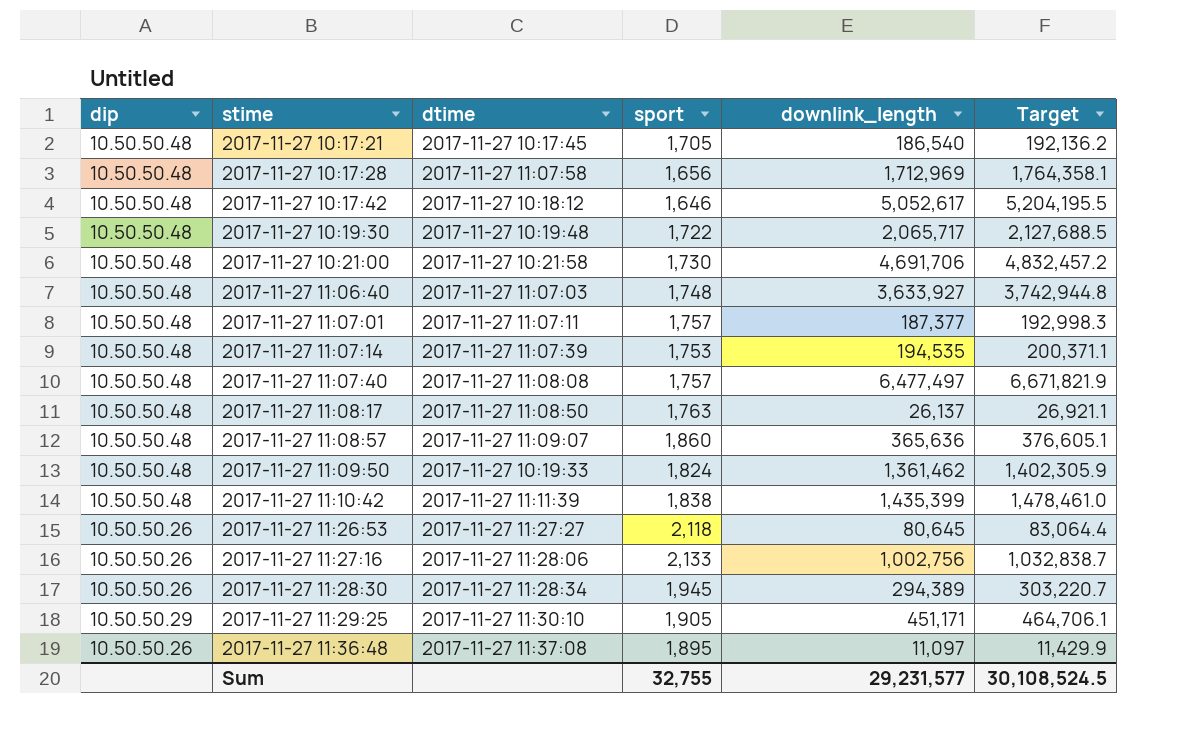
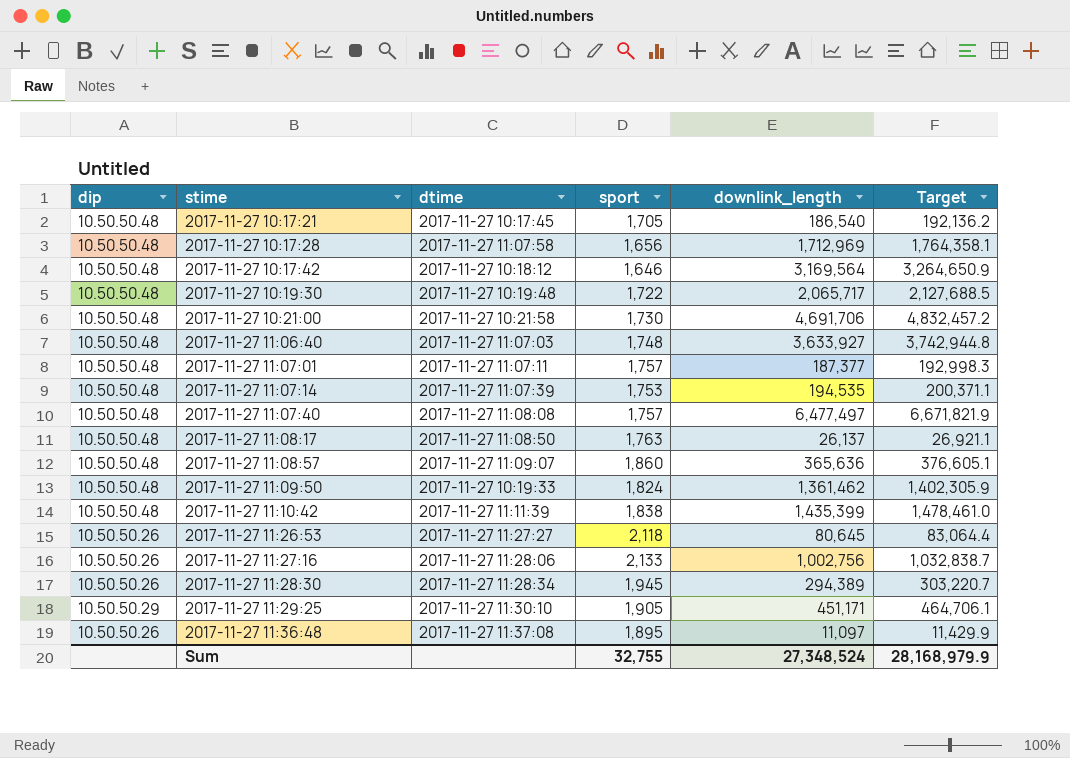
2017-11-27 10:17:42 | downlink_length: 5,052,617 -> 3,169,564
2017-11-27 10:17:42 | Target: 5,204,195.5 -> 3,264,650.9
Sum | downlink_length: 29,231,577 -> 27,348,524
Sum | Target: 30,108,524.5 -> 28,168,979.9

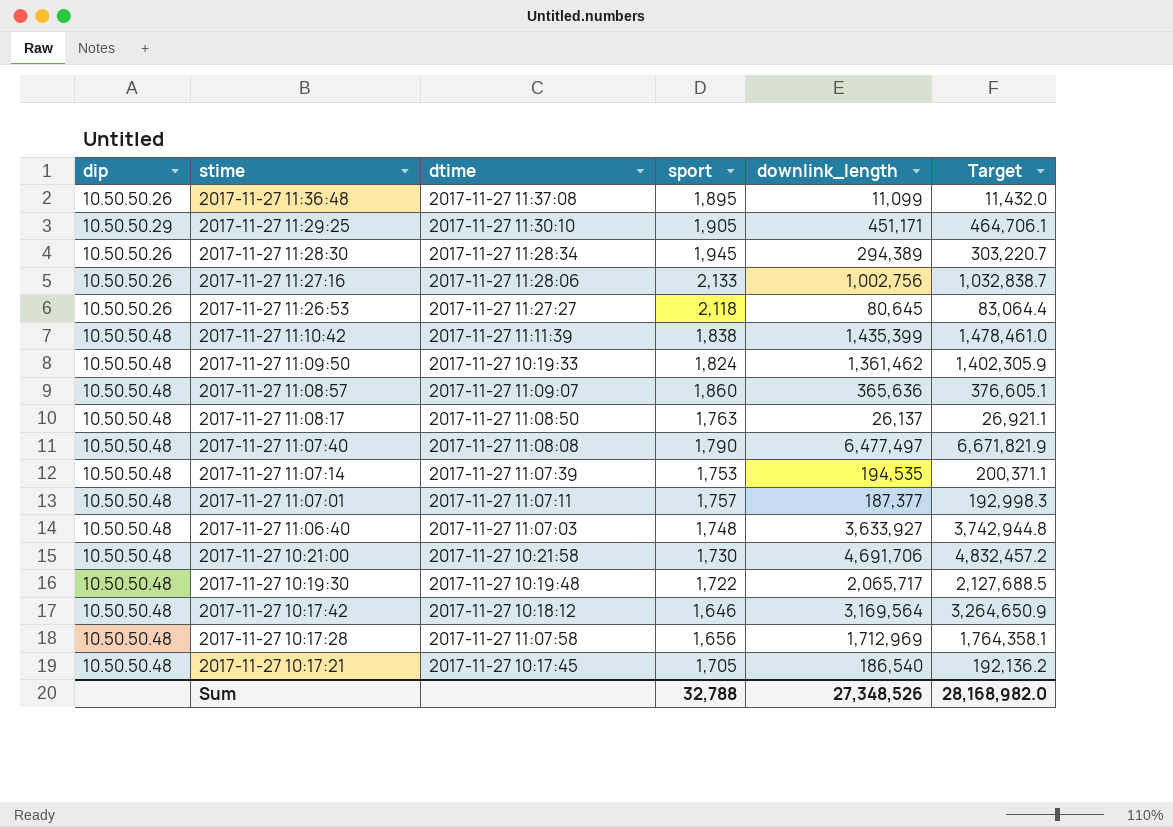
row order: stime ascending -> stime descending
2017-11-27 11:36:48 | downlink_length: 11,097 -> 11,099
2017-11-27 11:36:48 | Target: 11,429.9 -> 11,432.0
2017-11-27 11:07:40 | sport: 1,757 -> 1,790
Sum | sport: 32,755 -> 32,788
Sum | downlink_length: 27,348,524 -> 27,348,526
Sum | Target: 28,168,979.9 -> 28,168,982.0

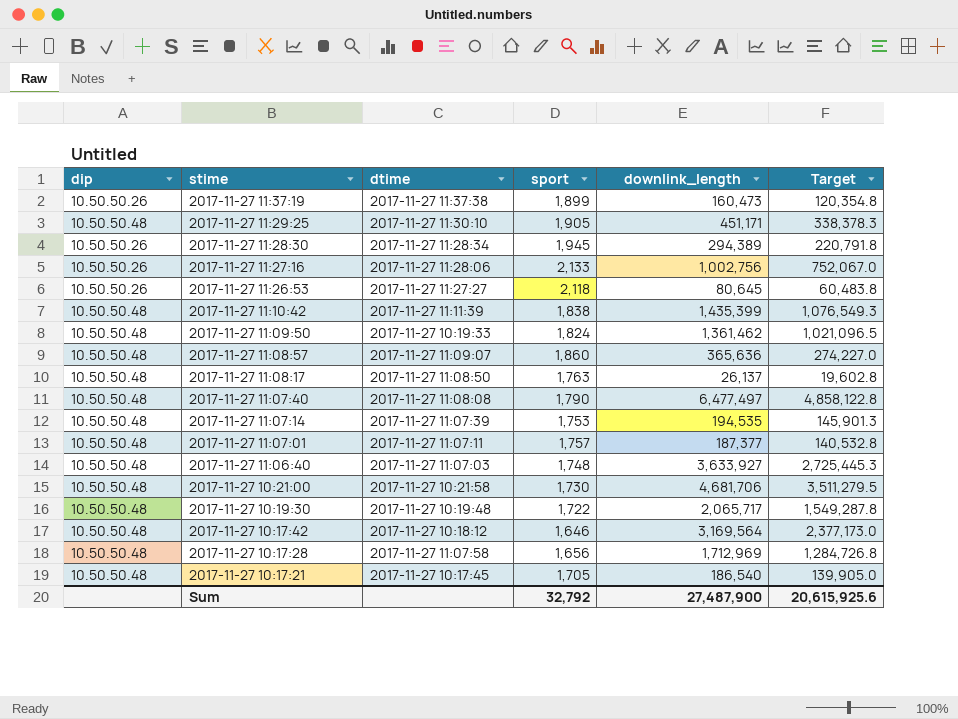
column Target | formula: [downlink_length] * 1.03 -> [downlink_length] * 0.75
row 2017-11-27 11:36:48: 10.50.50.26 | 2017-11-27 11:37:08 | 1,895 | 11,099 | 11,432.0 -> none
row 2017-11-27 11:37:19: none -> 10.50.50.26 | 2017-11-27 11:37:38 | 1,899 | 160,473 | 120,354.8
2017-11-27 11:29:25 | dip: 10.50.50.29 -> 10.50.50.48
2017-11-27 10:21:00 | downlink_length: 4,691,706 -> 4,681,706
Sum | sport: 32,788 -> 32,792
Sum | downlink_length: 27,348,526 -> 27,487,900
Sum | Target: 28,168,982.0 -> 20,615,925.6

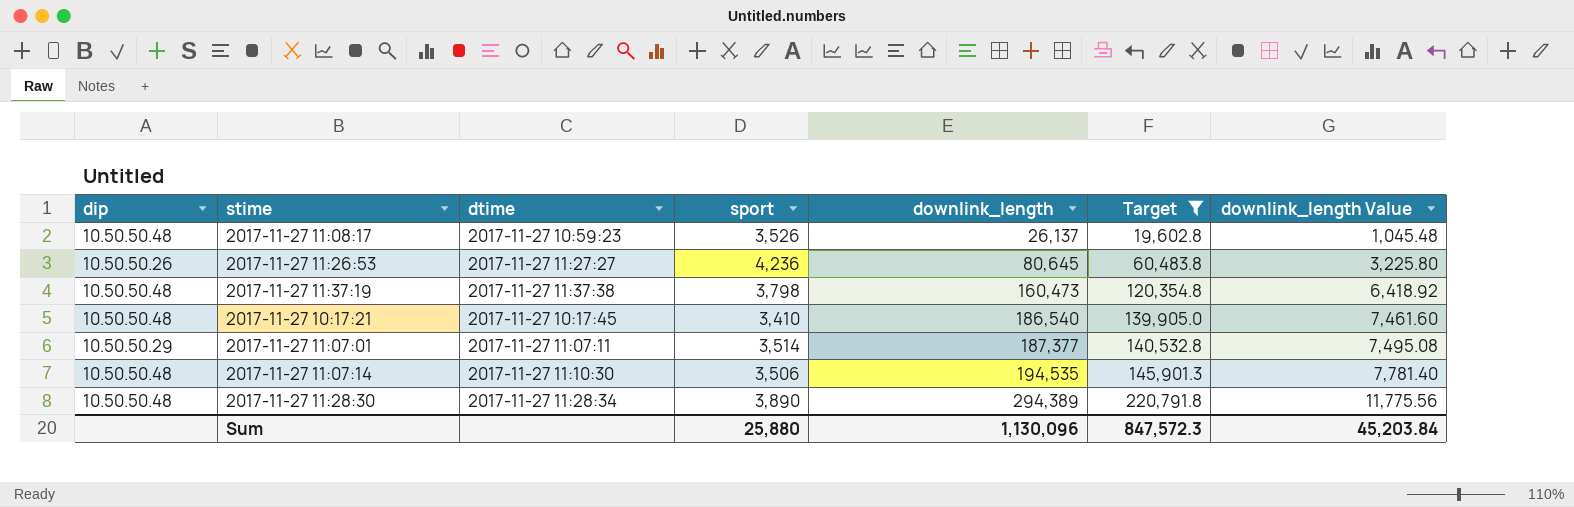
filter: none -> Target <= 220,791.8
row order: stime descending -> downlink_length ascending
column downlink_length Value | formula: none -> [downlink_length] * 0.04
2017-11-27 11:08:17 | dtime: 2017-11-27 11:08:50 -> 2017-11-27 10:59:23
2017-11-27 11:08:17 | sport: 1,763 -> 3,526
2017-11-27 11:26:53 | sport: 2,118 -> 4,236
2017-11-27 11:37:19 | dip: 10.50.50.26 -> 10.50.50.48
2017-11-27 11:37:19 | sport: 1,899 -> 3,798
2017-11-27 10:17:21 | sport: 1,705 -> 3,410
2017-11-27 11:07:01 | dip: 10.50.50.48 -> 10.50.50.29
2017-11-27 11:07:01 | sport: 1,757 -> 3,514
2017-11-27 11:07:14 | dtime: 2017-11-27 11:07:39 -> 2017-11-27 11:10:30
2017-11-27 11:07:14 | sport: 1,753 -> 3,506
2017-11-27 11:28:30 | dip: 10.50.50.26 -> 10.50.50.48
2017-11-27 11:28:30 | sport: 1,945 -> 3,890
Sum | sport: 32,792 -> 25,880
Sum | downlink_length: 27,487,900 -> 1,130,096
Sum | Target: 20,615,925.6 -> 847,572.3

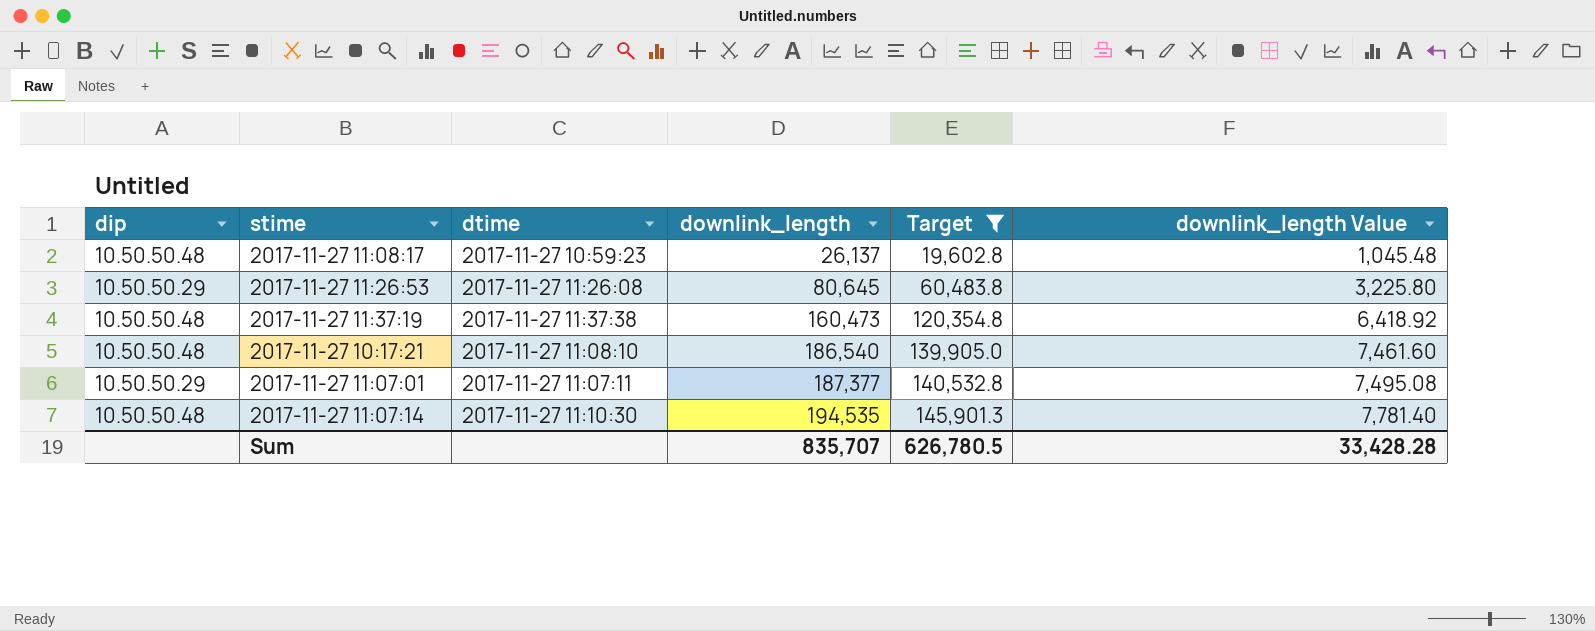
column sport | position: 4 -> none
row 2017-11-27 11:28:30: 10.50.50.48 | 2017-11-27 11:28:34 | 3,890 | 294,389 | 220,791.8 | 11,775.56 -> none
2017-11-27 11:26:53 | dip: 10.50.50.26 -> 10.50.50.29
2017-11-27 11:26:53 | dtime: 2017-11-27 11:27:27 -> 2017-11-27 11:26:08
2017-11-27 10:17:21 | dtime: 2017-11-27 10:17:45 -> 2017-11-27 11:08:10
Sum | downlink_length: 1,130,096 -> 835,707
Sum | Target: 847,572.3 -> 626,780.5
Sum | downlink_length Value: 45,203.84 -> 33,428.28

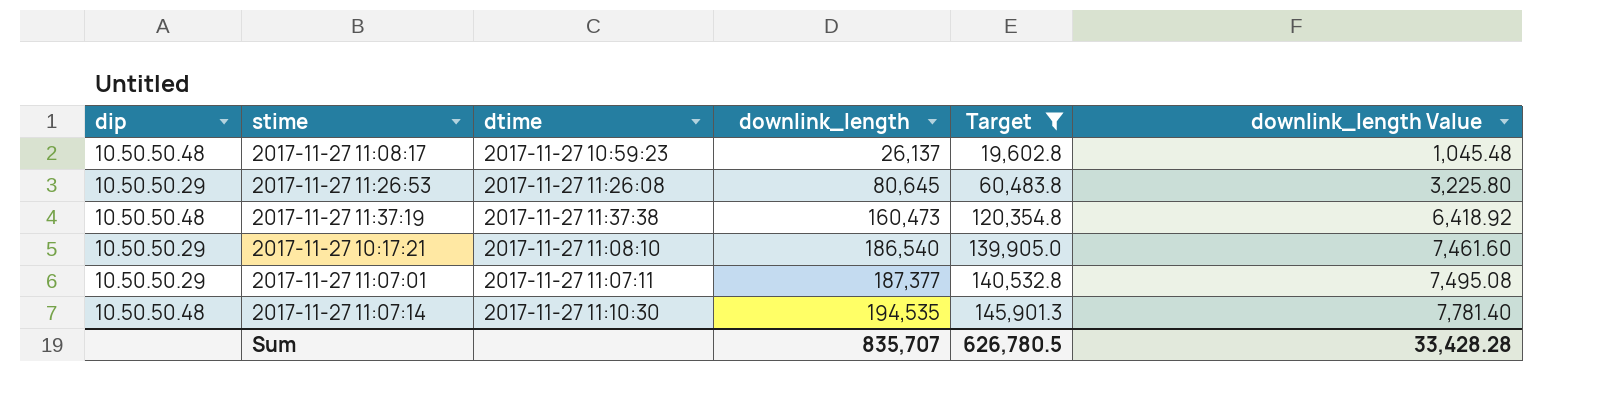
2017-11-27 10:17:21 | dip: 10.50.50.48 -> 10.50.50.29

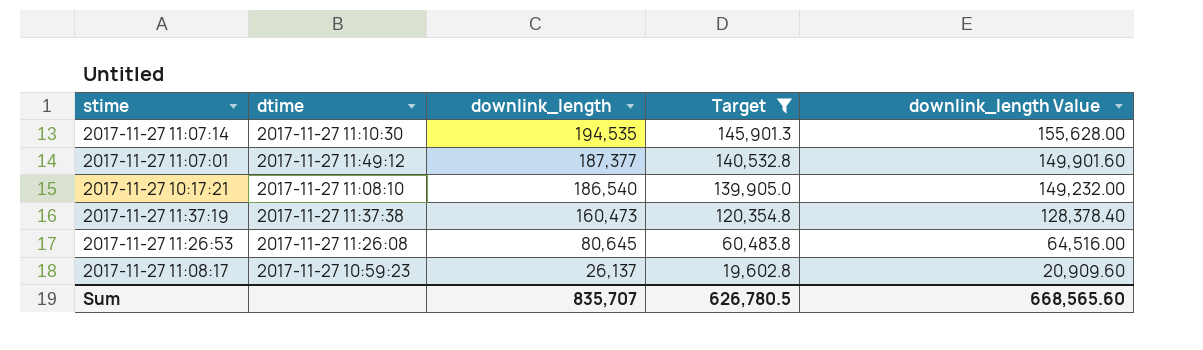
row order: downlink_length ascending -> downlink_length descending
column dip | position: 1 -> none
column downlink_length Value | formula: [downlink_length] * 0.04 -> [downlink_length] * 0.8
2017-11-27 11:07:01 | dtime: 2017-11-27 11:07:11 -> 2017-11-27 11:49:12
Sum | downlink_length Value: 33,428.28 -> 668,565.60

